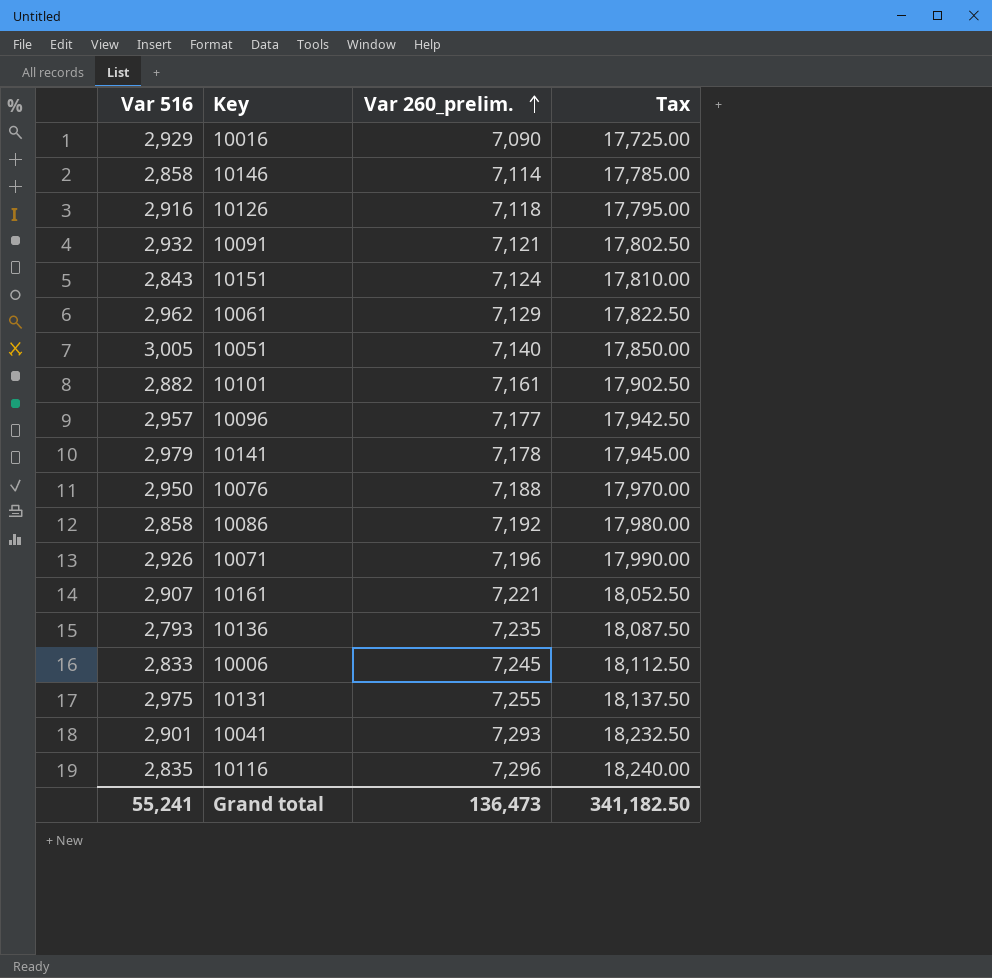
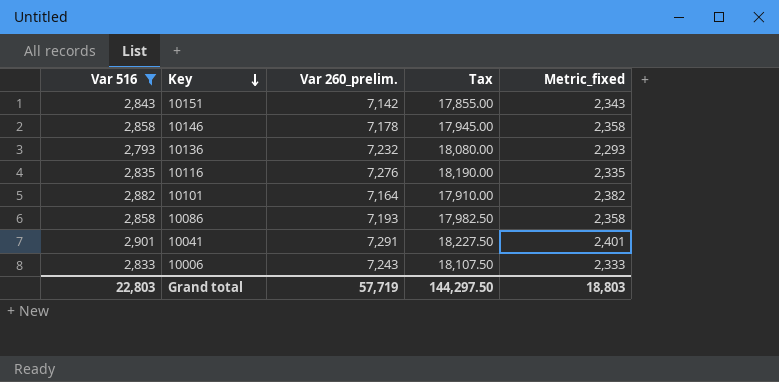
filter: none -> Var 516 <= 2,901
row order: Var 260_prelim. ascending -> Key descending
column Metric_fixed | formula: none -> [Var 516] - 500
10151 | Var 260_prelim.: 7,124 -> 7,142
10151 | Tax: 17,810.00 -> 17,855.00
10146 | Var 260_prelim.: 7,114 -> 7,178
10146 | Tax: 17,785.00 -> 17,945.00
10136 | Var 260_prelim.: 7,235 -> 7,232
10136 | Tax: 18,087.50 -> 18,080.00
10116 | Var 260_prelim.: 7,296 -> 7,276
10116 | Tax: 18,240.00 -> 18,190.00
10101 | Var 260_prelim.: 7,161 -> 7,164
10101 | Tax: 17,902.50 -> 17,910.00
10086 | Var 260_prelim.: 7,192 -> 7,193
10086 | Tax: 17,980.00 -> 17,982.50
10041 | Var 260_prelim.: 7,293 -> 7,291
10041 | Tax: 18,232.50 -> 18,227.50
10006 | Var 260_prelim.: 7,245 -> 7,243
10006 | Tax: 18,112.50 -> 18,107.50
Grand total | Var 516: 55,241 -> 22,803
Grand total | Var 260_prelim.: 136,473 -> 57,719
Grand total | Tax: 341,182.50 -> 144,297.50

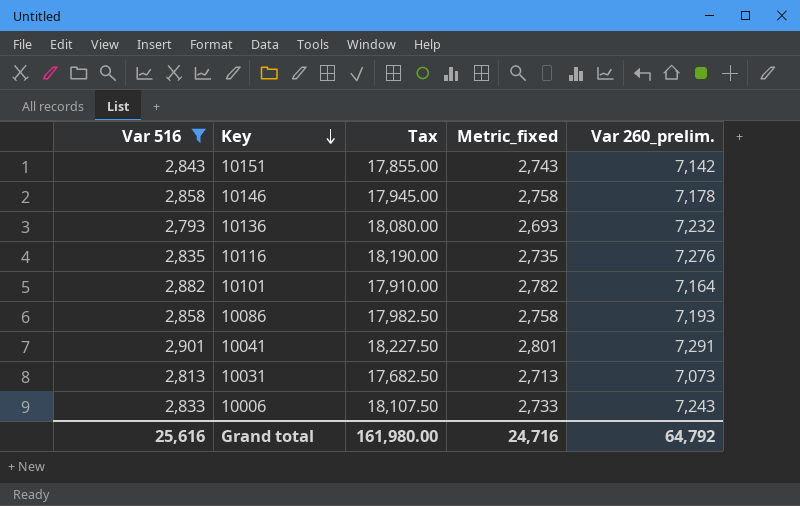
column Metric_fixed | formula: [Var 516] - 500 -> [Var 516] - 100
column Var 260_prelim. | position: 3 -> 5
row 10031: none -> 2,813 | 17,682.50 | 2,713 | 7,073
Grand total | Var 516: 22,803 -> 25,616
Grand total | Tax: 144,297.50 -> 161,980.00
Grand total | Metric_fixed: 18,803 -> 24,716
Grand total | Var 260_prelim.: 57,719 -> 64,792

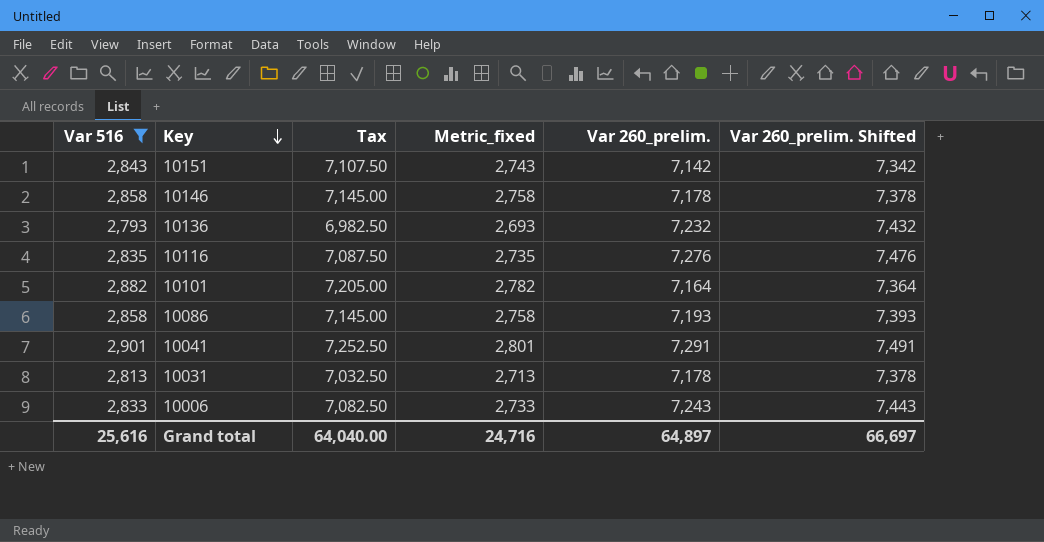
column Tax | formula: [Var 260_prelim.] * 2.5 -> [Var 516] * 2.5
column Var 260_prelim. Shifted | formula: none -> [Var 260_prelim.] + 200
10031 | Var 260_prelim.: 7,073 -> 7,178
Grand total | Tax: 161,980.00 -> 64,040.00
Grand total | Var 260_prelim.: 64,792 -> 64,897

